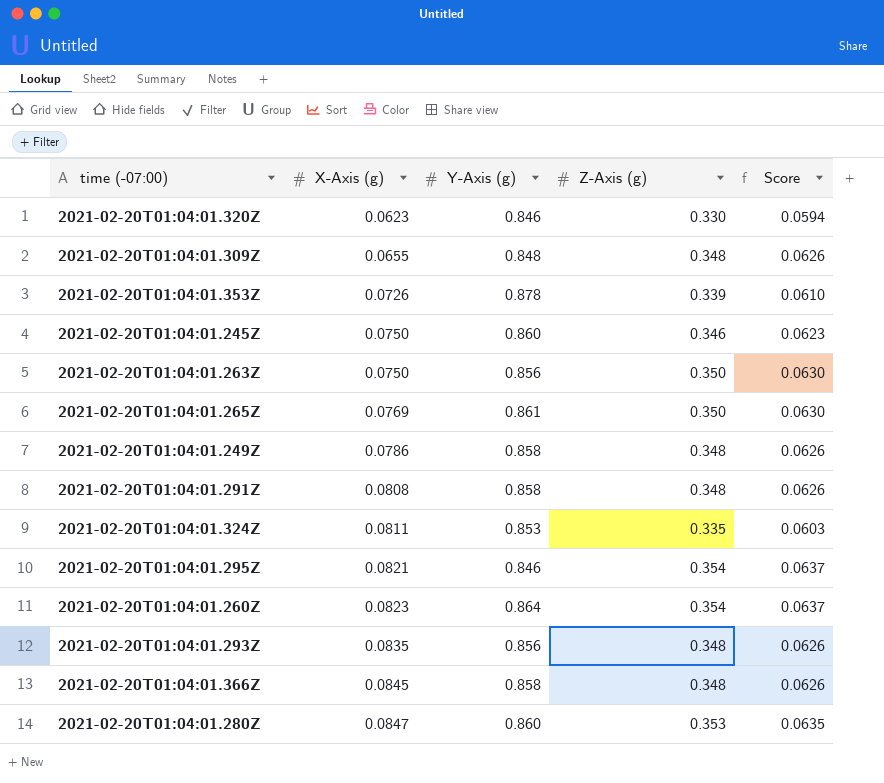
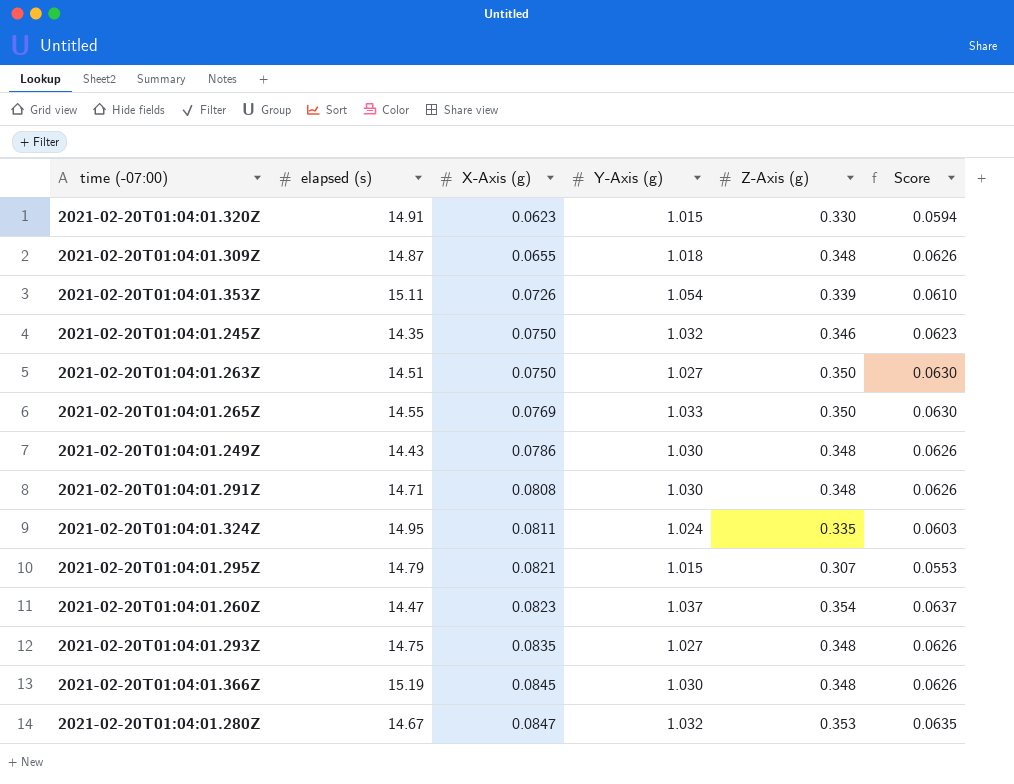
column elapsed (s) | position: none -> 2
2021-02-20T01:04:01.320Z | Y-Axis (g): 0.846 -> 1.015
2021-02-20T01:04:01.309Z | Y-Axis (g): 0.848 -> 1.018
2021-02-20T01:04:01.353Z | Y-Axis (g): 0.878 -> 1.054
2021-02-20T01:04:01.245Z | Y-Axis (g): 0.860 -> 1.032
2021-02-20T01:04:01.263Z | Y-Axis (g): 0.856 -> 1.027
2021-02-20T01:04:01.265Z | Y-Axis (g): 0.861 -> 1.033
2021-02-20T01:04:01.249Z | Y-Axis (g): 0.858 -> 1.030
2021-02-20T01:04:01.291Z | Y-Axis (g): 0.858 -> 1.030
2021-02-20T01:04:01.324Z | Y-Axis (g): 0.853 -> 1.024
2021-02-20T01:04:01.295Z | Y-Axis (g): 0.846 -> 1.015
2021-02-20T01:04:01.295Z | Z-Axis (g): 0.354 -> 0.307
2021-02-20T01:04:01.295Z | Score: 0.0637 -> 0.0553
2021-02-20T01:04:01.260Z | Y-Axis (g): 0.864 -> 1.037
2021-02-20T01:04:01.293Z | Y-Axis (g): 0.856 -> 1.027
2021-02-20T01:04:01.366Z | Y-Axis (g): 0.858 -> 1.030
2021-02-20T01:04:01.280Z | Y-Axis (g): 0.860 -> 1.032

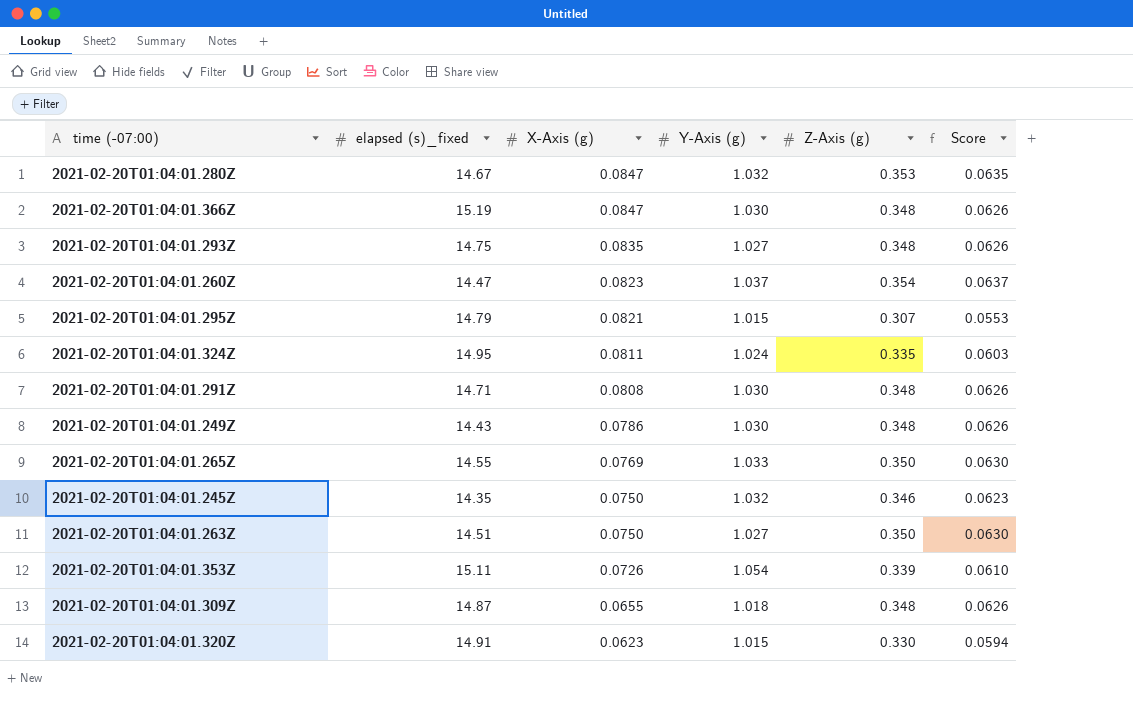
row order: X-Axis (g) ascending -> X-Axis (g) descending
column name: elapsed (s) -> elapsed (s)_fixed
2021-02-20T01:04:01.366Z | X-Axis (g): 0.0845 -> 0.0847

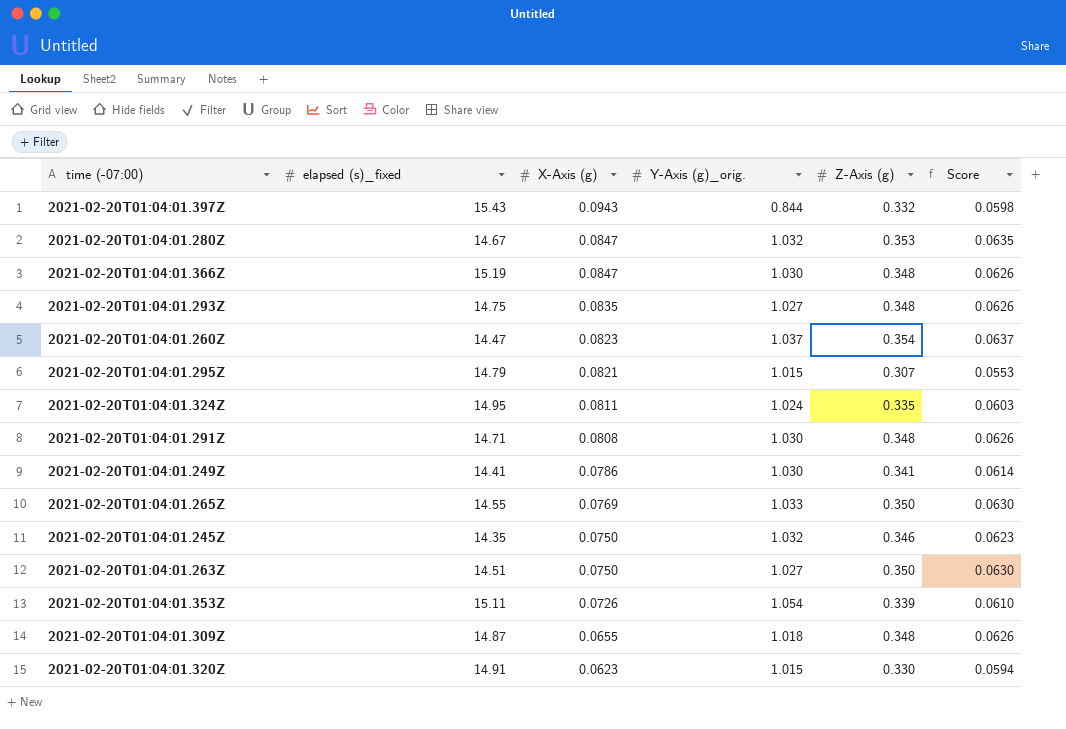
column name: Y-Axis (g) -> Y-Axis (g)_orig.
row 2021-02-20T01:04:01.397Z: none -> 15.43 | 0.0943 | 0.844 | 0.332 | 0.0598
2021-02-20T01:04:01.249Z | elapsed (s)_fixed: 14.43 -> 14.41
2021-02-20T01:04:01.249Z | Z-Axis (g): 0.348 -> 0.341
2021-02-20T01:04:01.249Z | Score: 0.0626 -> 0.0614

